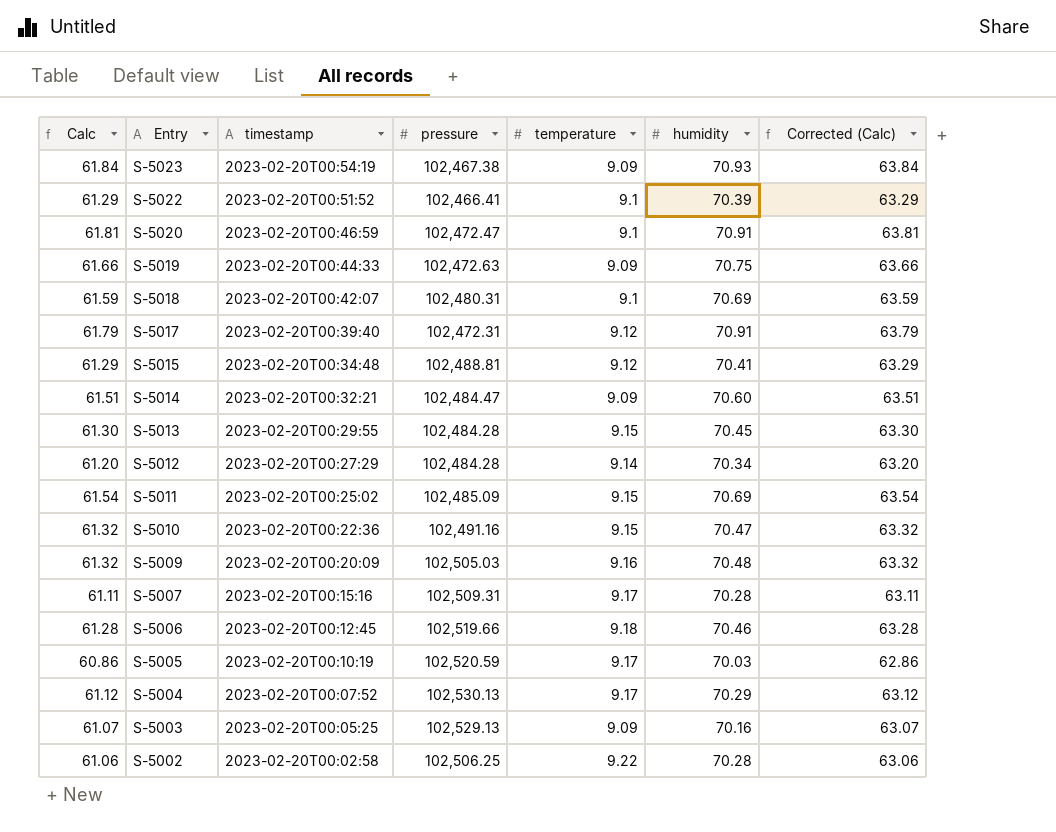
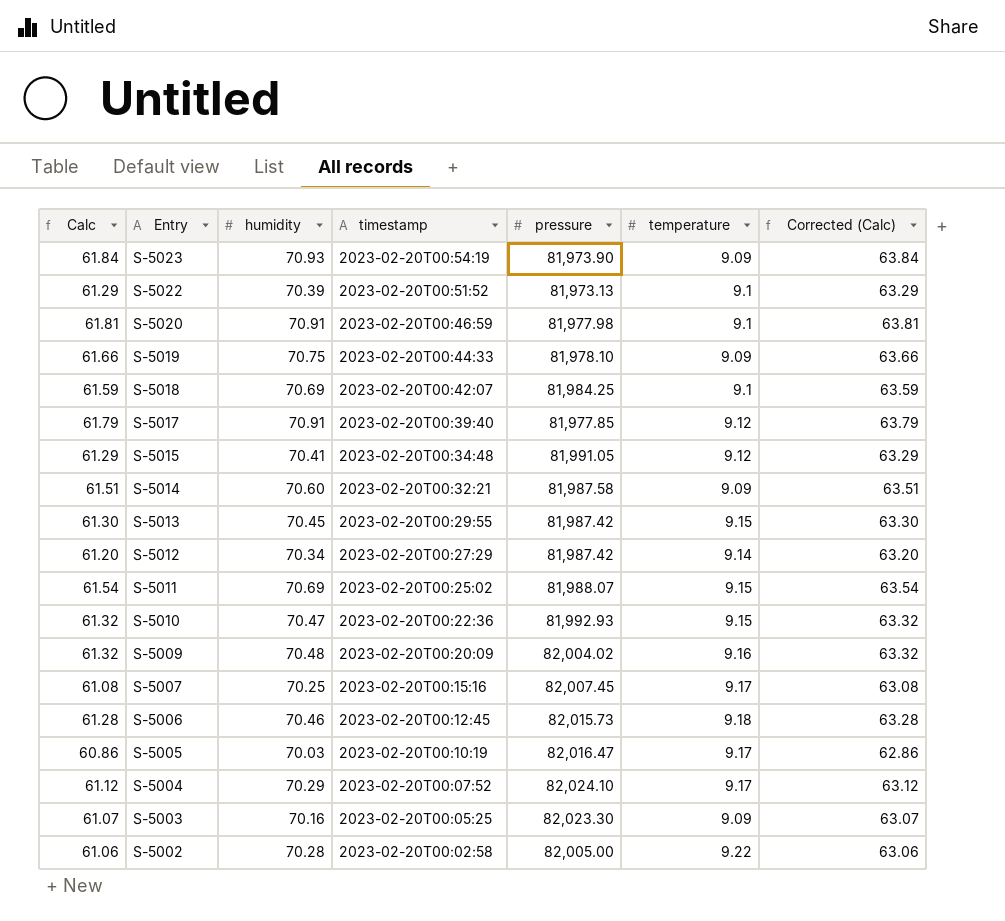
column humidity | position: 6 -> 3
S-5023 | pressure: 102,467.38 -> 81,973.90
S-5022 | pressure: 102,466.41 -> 81,973.13
S-5020 | pressure: 102,472.47 -> 81,977.98
S-5019 | pressure: 102,472.63 -> 81,978.10
S-5018 | pressure: 102,480.31 -> 81,984.25
S-5017 | pressure: 102,472.31 -> 81,977.85
S-5015 | pressure: 102,488.81 -> 81,991.05
S-5014 | pressure: 102,484.47 -> 81,987.58
S-5013 | pressure: 102,484.28 -> 81,987.42
S-5012 | pressure: 102,484.28 -> 81,987.42
S-5011 | pressure: 102,485.09 -> 81,988.07
S-5010 | pressure: 102,491.16 -> 81,992.93
S-5009 | pressure: 102,505.03 -> 82,004.02
S-5007 | Calc: 61.11 -> 61.08
S-5007 | humidity: 70.28 -> 70.25
S-5007 | pressure: 102,509.31 -> 82,007.45
S-5007 | Corrected (Calc): 63.11 -> 63.08
S-5006 | pressure: 102,519.66 -> 82,015.73
S-5005 | pressure: 102,520.59 -> 82,016.47
S-5004 | pressure: 102,530.13 -> 82,024.10
S-5003 | pressure: 102,529.13 -> 82,023.30
S-5002 | pressure: 102,506.25 -> 82,005.00

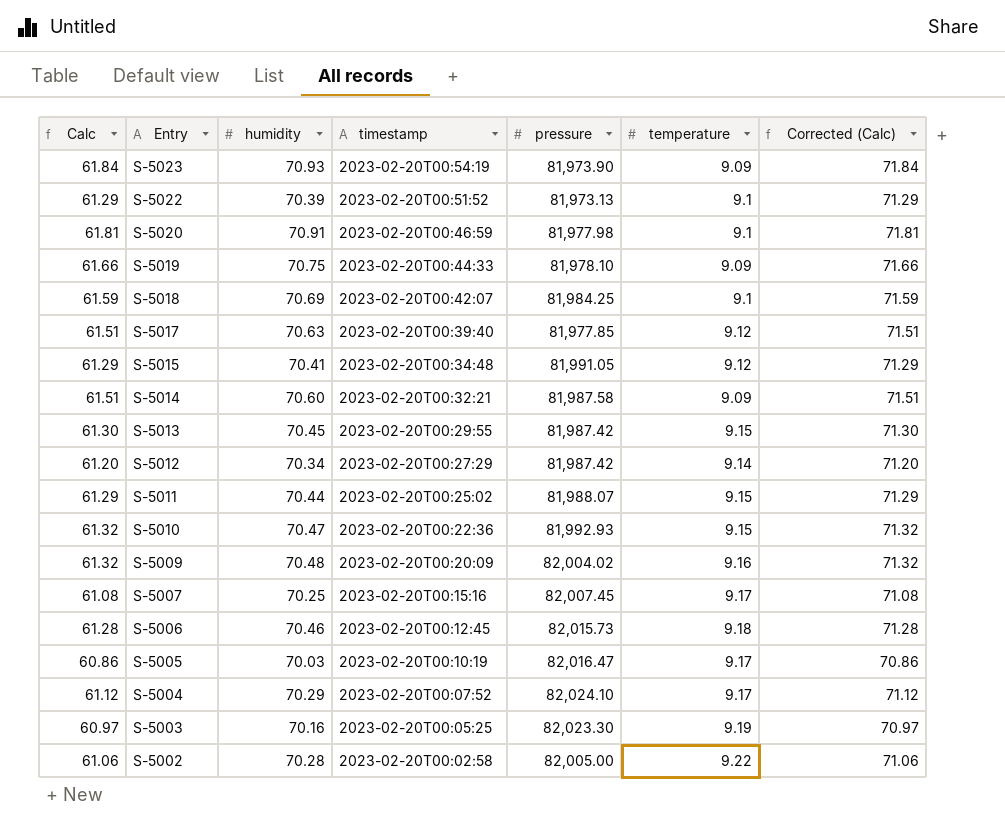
column Corrected (Calc) | formula: [Calc] + 2 -> [Calc] + 10
S-5017 | Calc: 61.79 -> 61.51
S-5017 | humidity: 70.91 -> 70.63
S-5011 | Calc: 61.54 -> 61.29
S-5011 | humidity: 70.69 -> 70.44
S-5003 | Calc: 61.07 -> 60.97
S-5003 | temperature: 9.09 -> 9.19

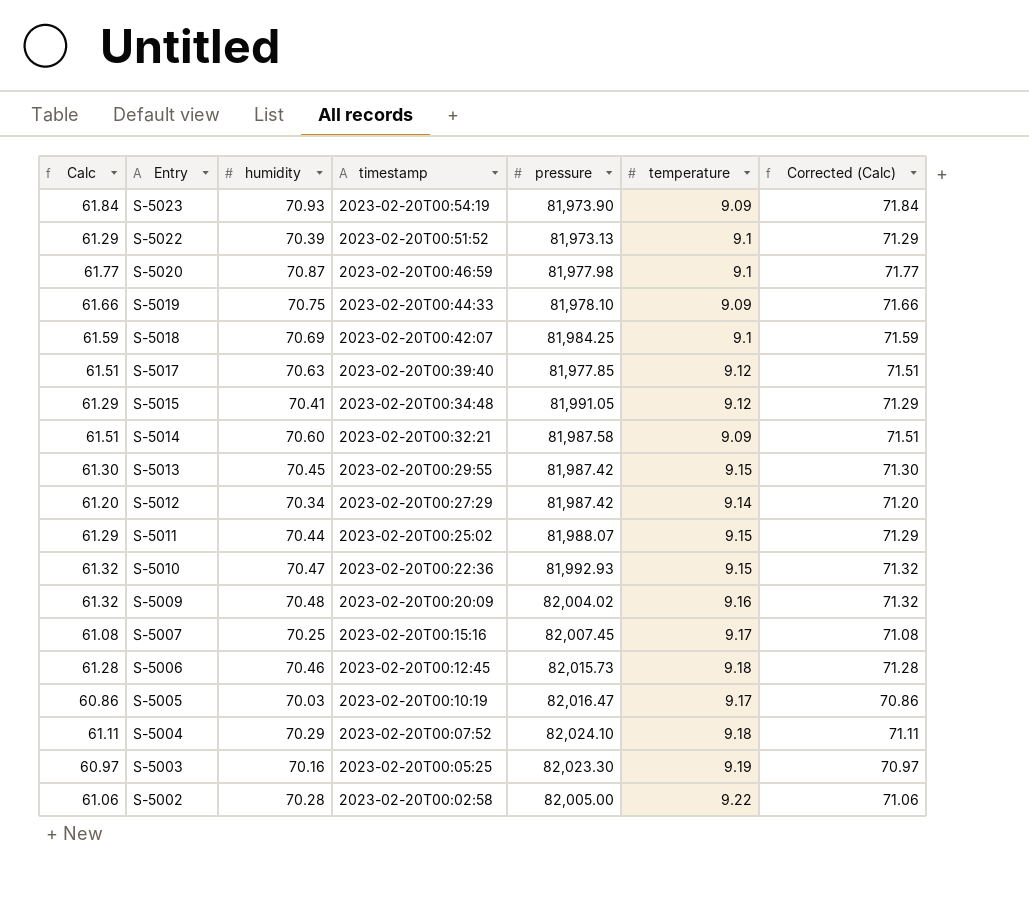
S-5020 | Calc: 61.81 -> 61.77
S-5020 | humidity: 70.91 -> 70.87
S-5020 | Corrected (Calc): 71.81 -> 71.77
S-5004 | Calc: 61.12 -> 61.11
S-5004 | temperature: 9.17 -> 9.18
S-5004 | Corrected (Calc): 71.12 -> 71.11

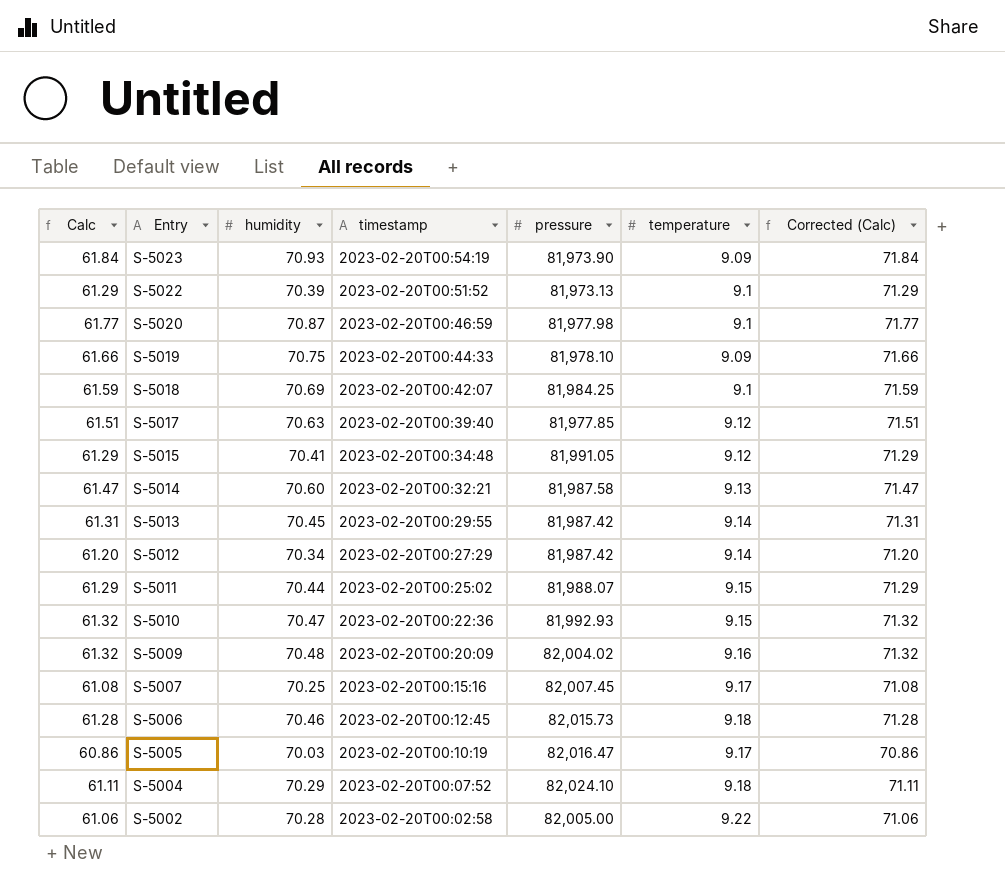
row S-5003: 60.97 | 70.16 | 2023-02-20T00:05:25 | 82,023.30 | 9.19 | 70.97 -> none
S-5014 | Calc: 61.51 -> 61.47
S-5014 | temperature: 9.09 -> 9.13
S-5014 | Corrected (Calc): 71.51 -> 71.47
S-5013 | Calc: 61.30 -> 61.31
S-5013 | temperature: 9.15 -> 9.14
S-5013 | Corrected (Calc): 71.30 -> 71.31

